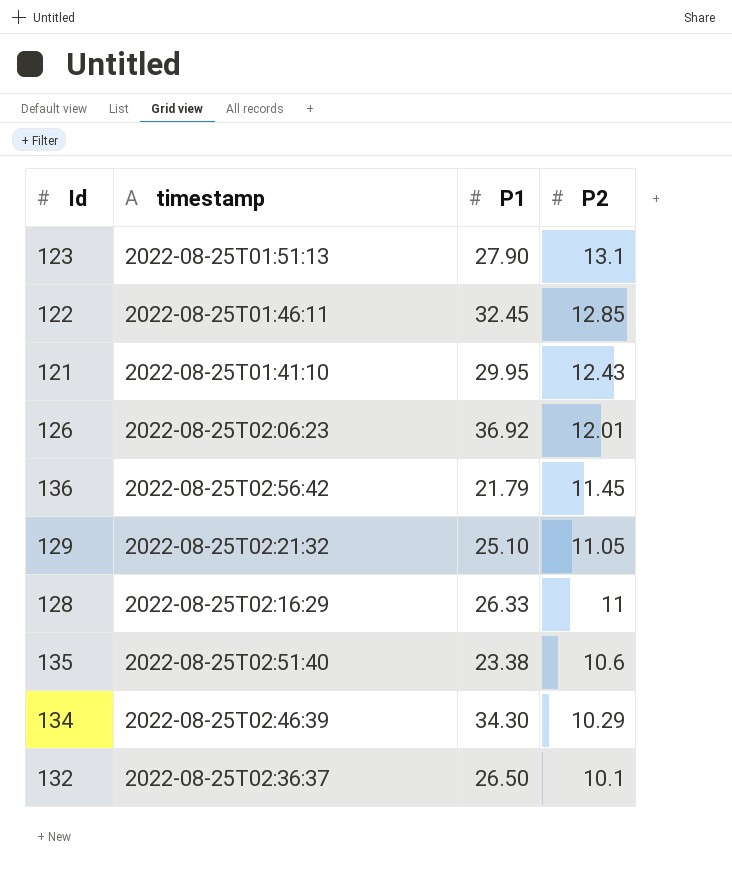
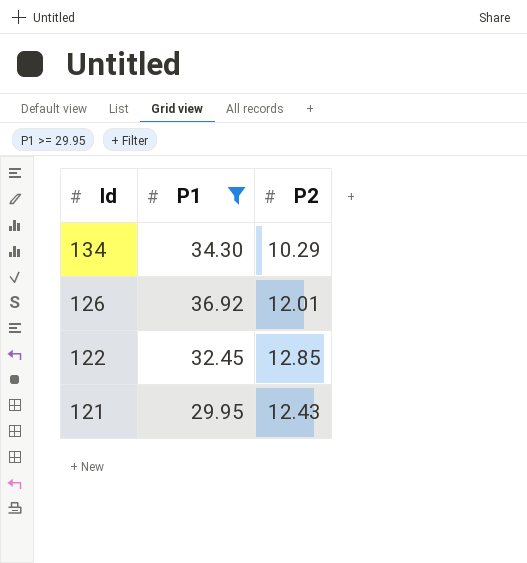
filter: none -> P1 >= 29.95
row order: P2 descending -> Id descending
column timestamp | position: 2 -> none

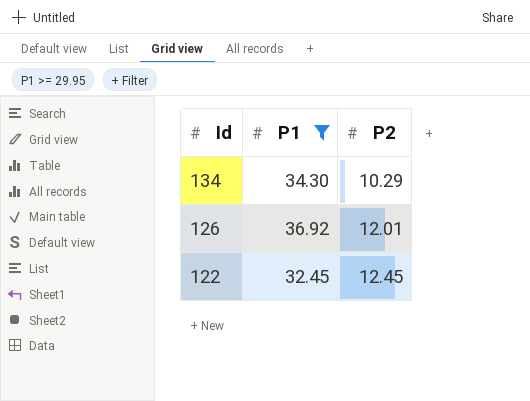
row 121: 29.95 | 12.43 -> none
122 | P2: 12.85 -> 12.45

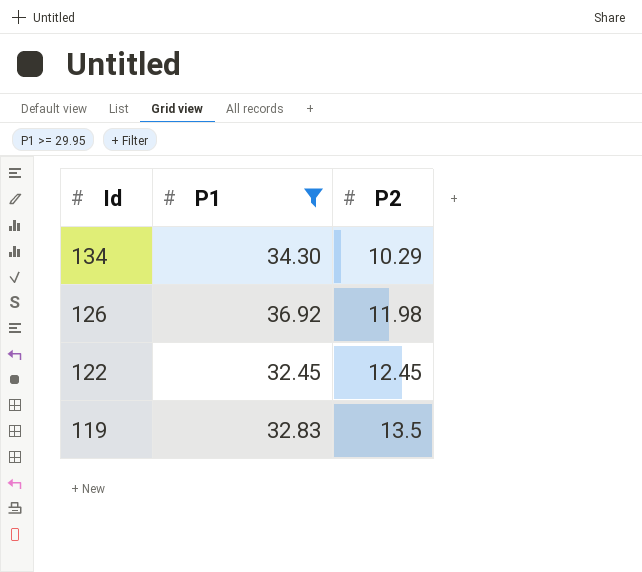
126 | P2: 12.01 -> 11.98
row 119: none -> 32.83 | 13.5

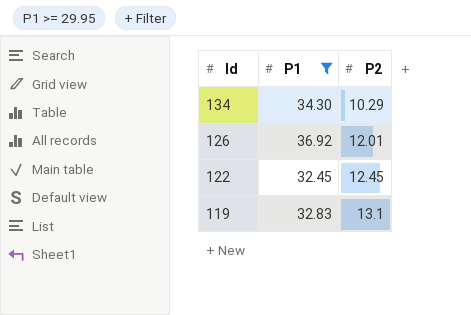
126 | P2: 11.98 -> 12.01
119 | P2: 13.5 -> 13.1

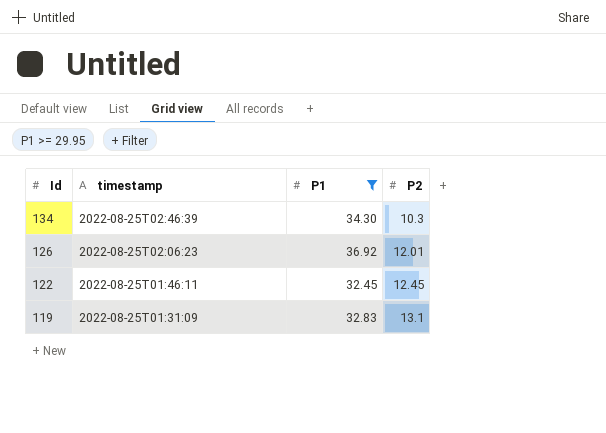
column timestamp | position: none -> 2
134 | P2: 10.29 -> 10.3

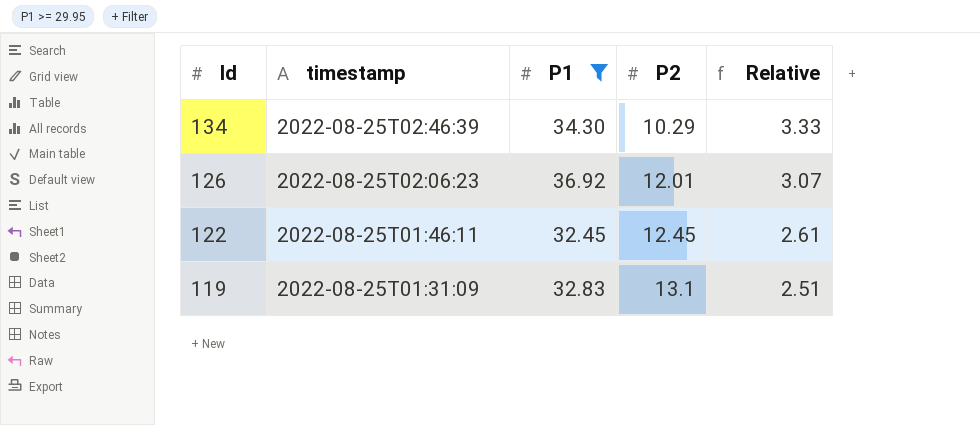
column Relative | formula: none -> [P1] / [P2]
134 | P2: 10.3 -> 10.29

